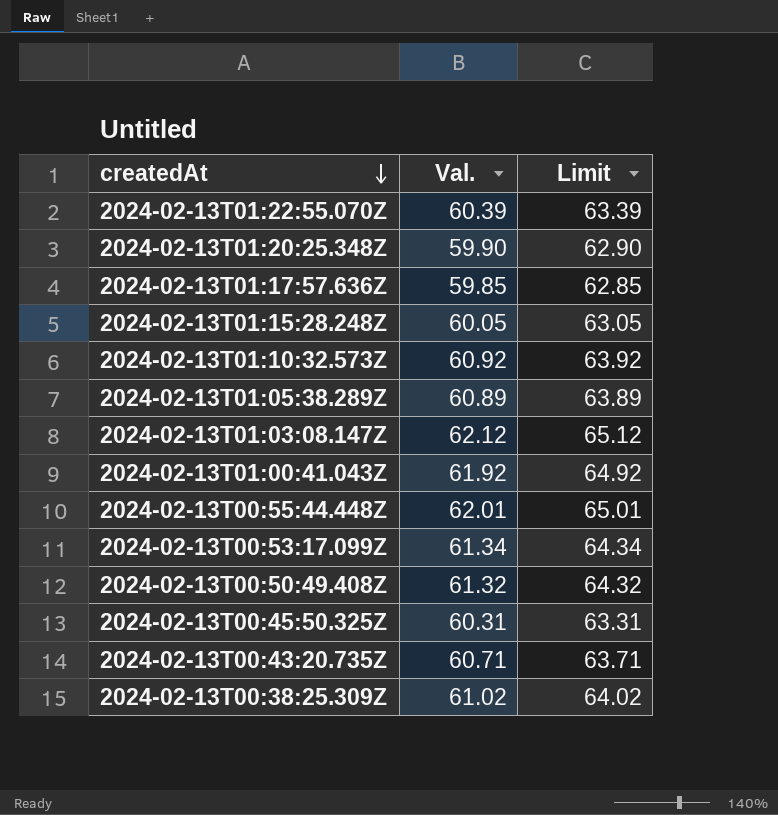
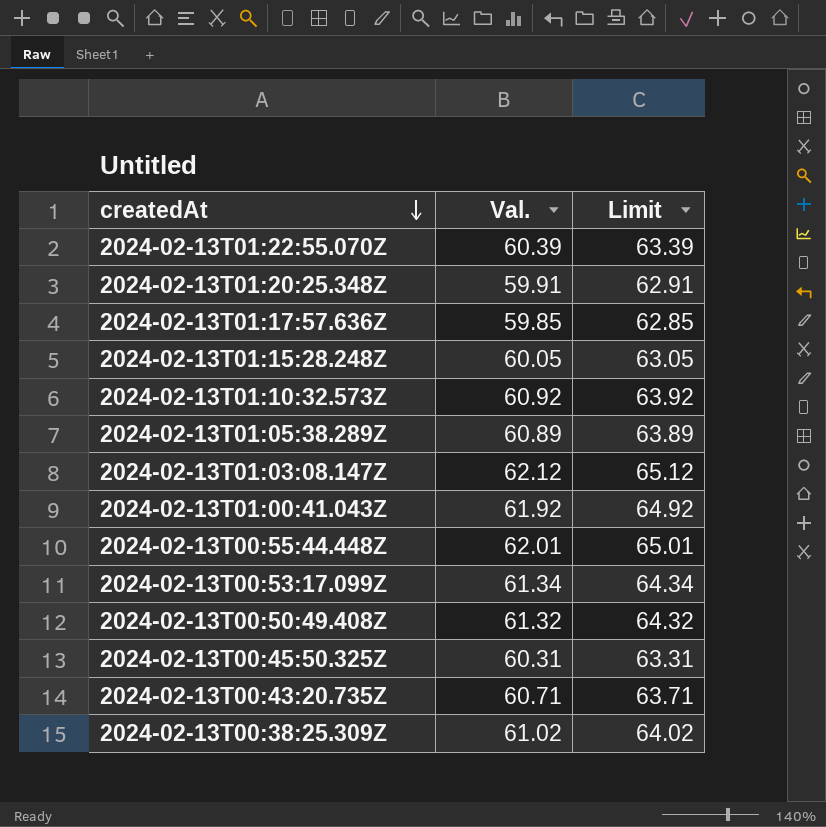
2024-02-13T01:20:25.348Z | Val.: 59.90 -> 59.91
2024-02-13T01:20:25.348Z | Limit: 62.90 -> 62.91

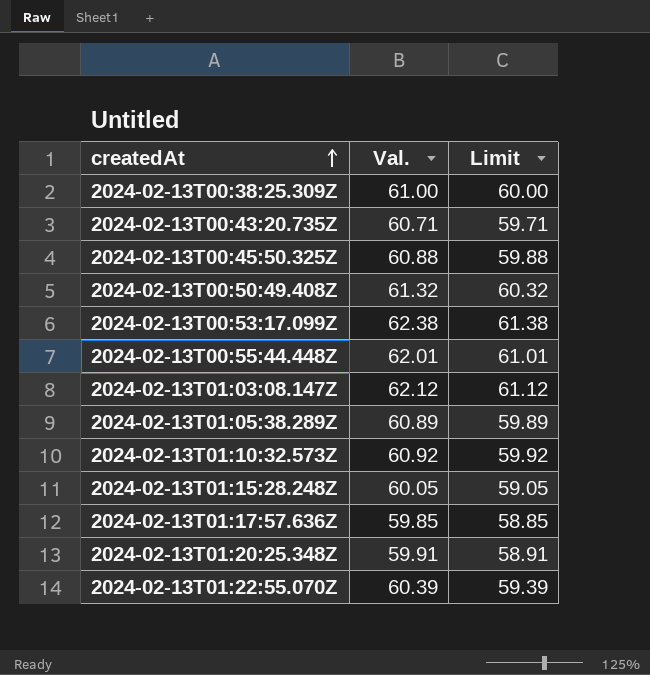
row order: createdAt descending -> createdAt ascending
column Limit | formula: [Val.] + 3 -> [Val.] - 1
row 2024-02-13T01:00:41.043Z: 61.92 | 64.92 -> none
2024-02-13T00:38:25.309Z | Val.: 61.02 -> 61.00
2024-02-13T00:45:50.325Z | Val.: 60.31 -> 60.88
2024-02-13T00:53:17.099Z | Val.: 61.34 -> 62.38

